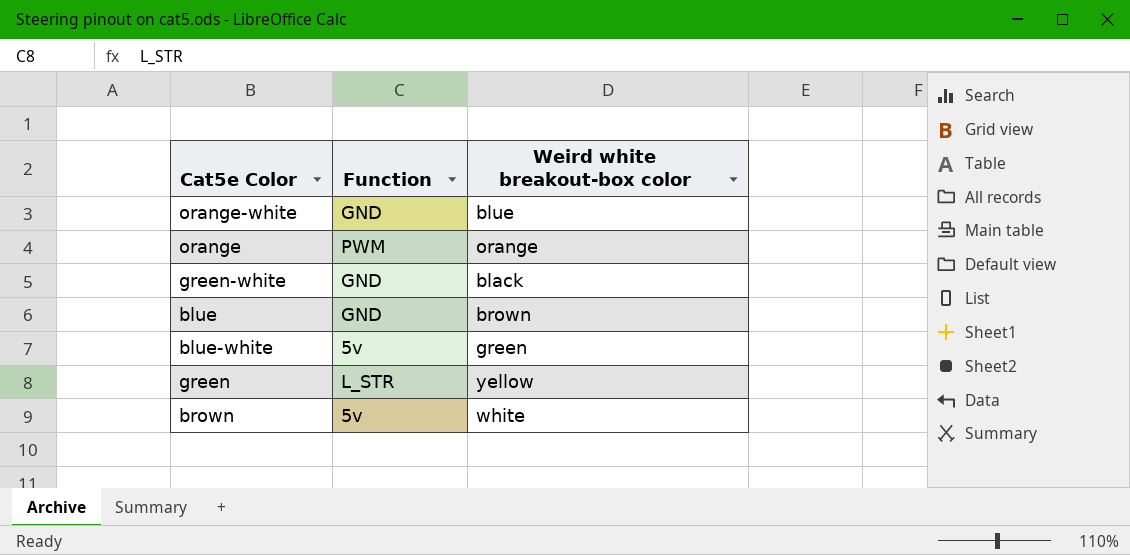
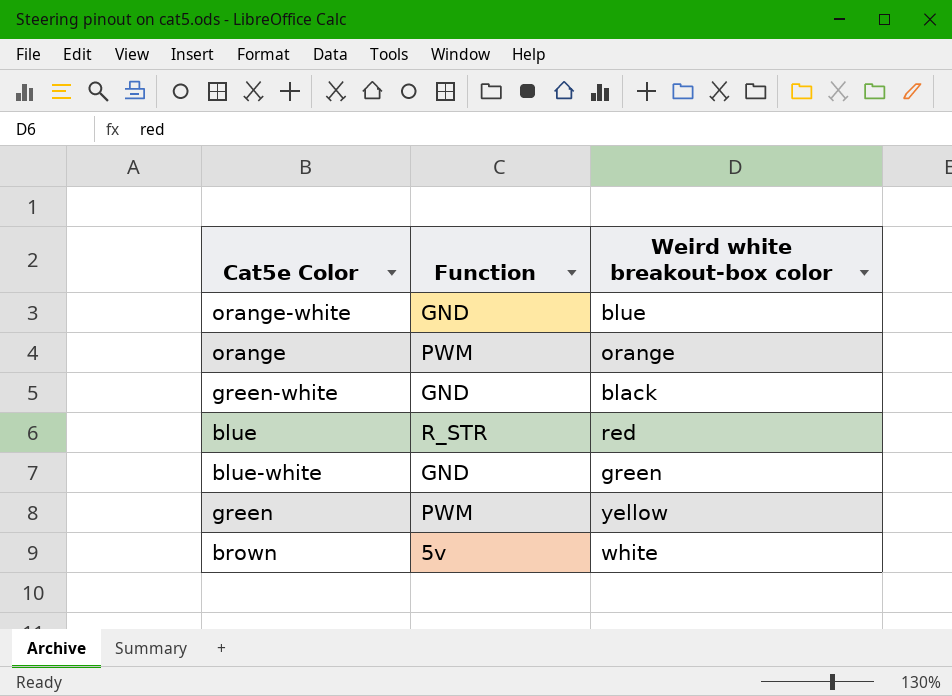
blue | Function: GND -> R_STR
blue | Weird white breakout-box color: brown -> red
blue-white | Function: 5v -> GND
green | Function: L_STR -> PWM

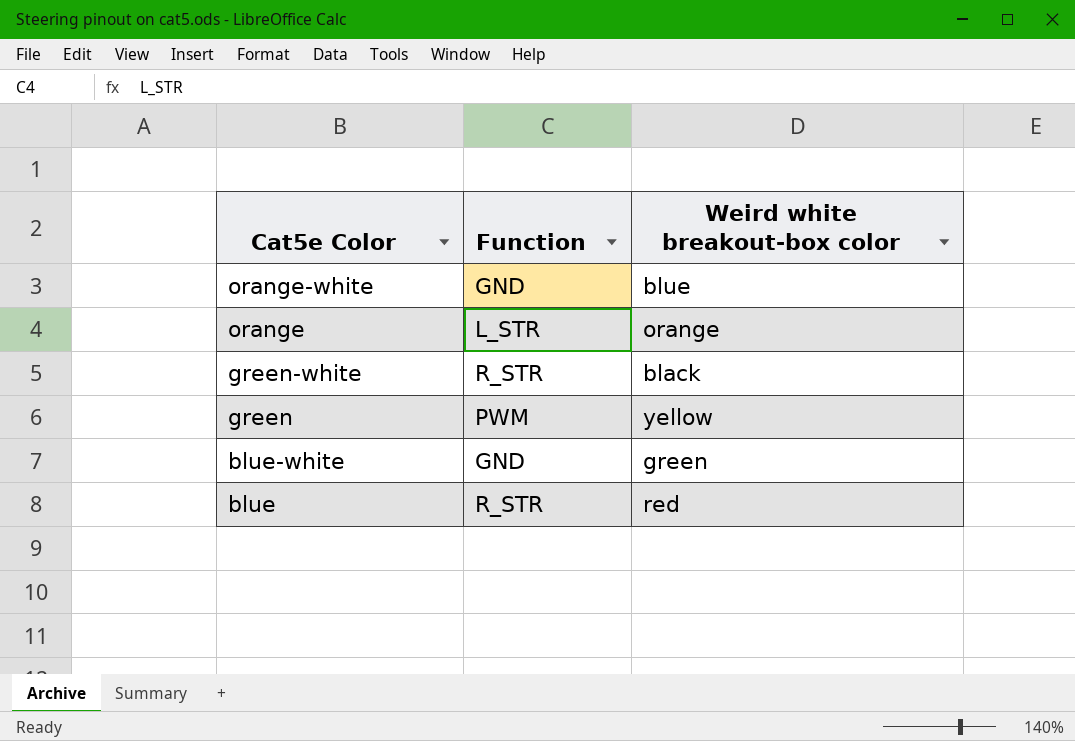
row order: none -> Cat5e Color descending
row brown: 5v | white -> none
orange | Function: PWM -> L_STR
green-white | Function: GND -> R_STR

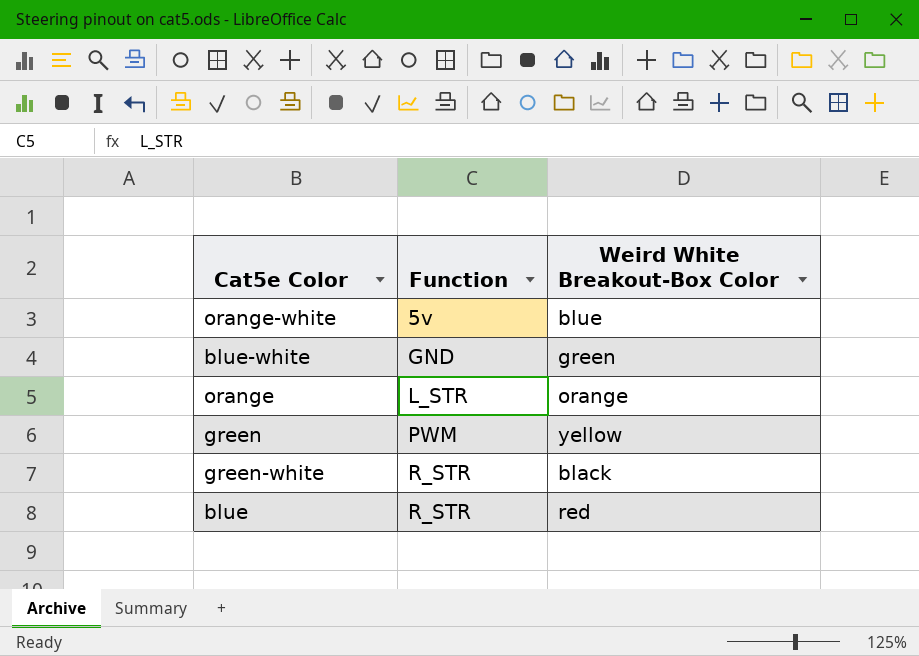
row order: Cat5e Color descending -> Function ascending
column name: Weird white breakout-box color -> Weird White Breakout-Box Color
orange-white | Function: GND -> 5v

